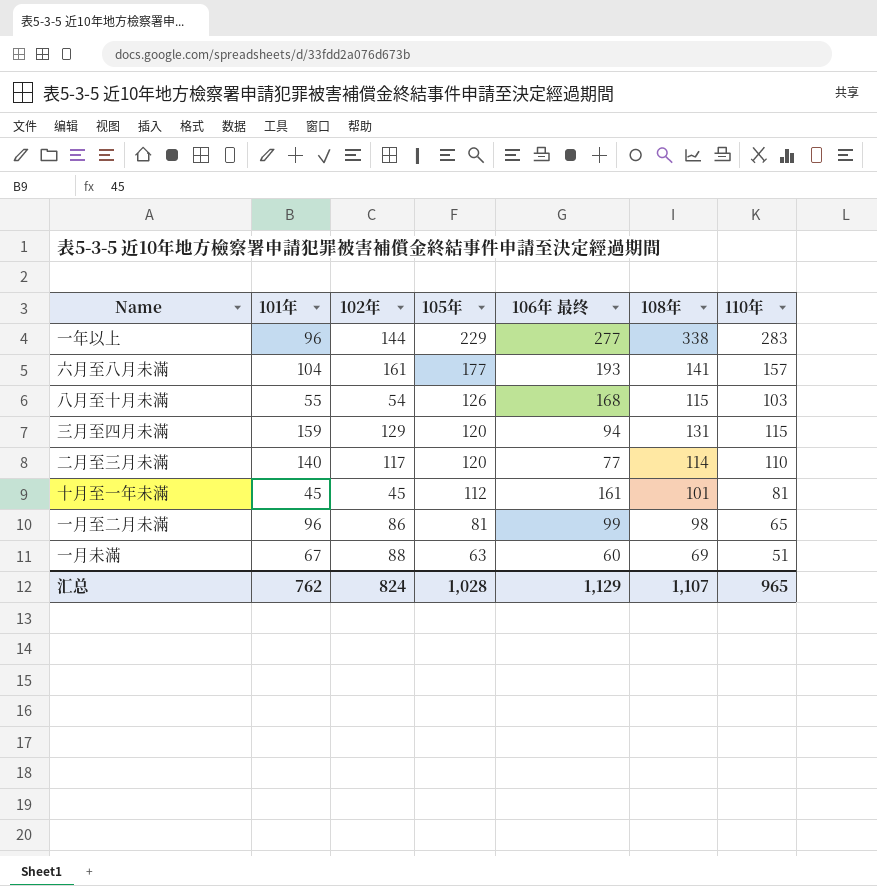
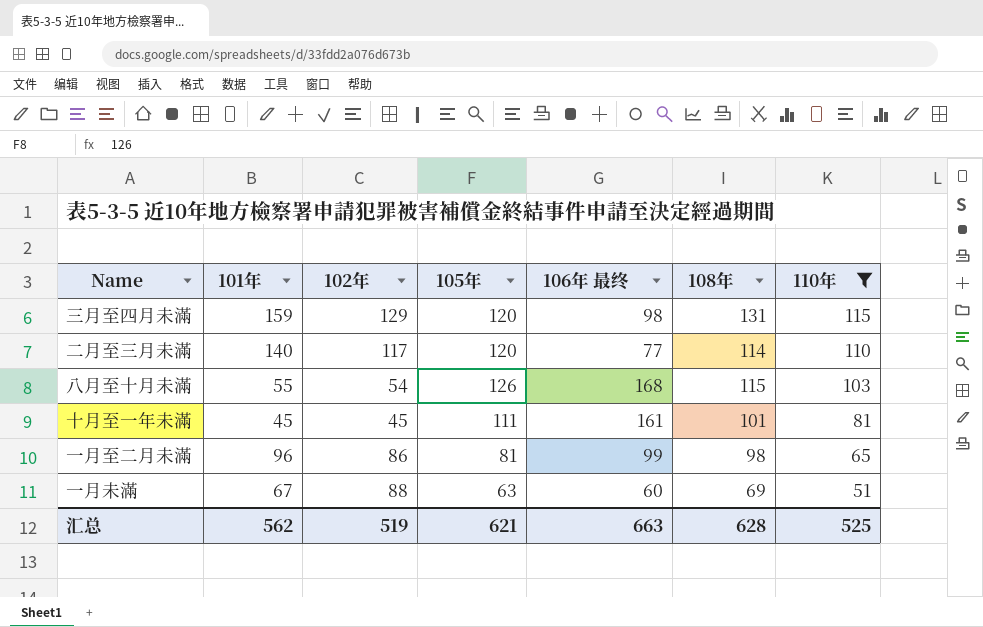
filter: none -> 110年 <= 115
row order: 105年 descending -> 110年 descending
三月至四月未滿 | 106年 最终: 94 -> 98
十月至一年未滿 | 105年: 112 -> 111
汇总 | 101年: 762 -> 562
汇总 | 102年: 824 -> 519
汇总 | 105年: 1,028 -> 621
汇总 | 106年 最终: 1,129 -> 663
汇总 | 108年: 1,107 -> 628
汇总 | 110年: 965 -> 525

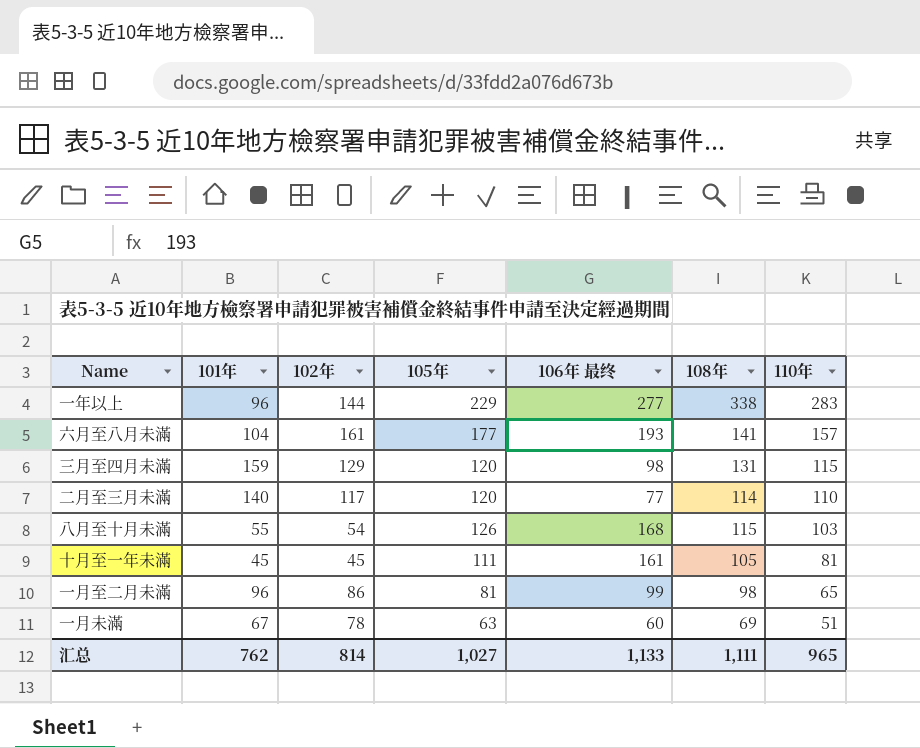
filter: 110年 <= 115 -> none
十月至一年未滿 | 108年: 101 -> 105
一月未滿 | 102年: 88 -> 78
汇总 | 101年: 562 -> 762
汇总 | 102年: 519 -> 814
汇总 | 105年: 621 -> 1,027
汇总 | 106年 最终: 663 -> 1,133
汇总 | 108年: 628 -> 1,111
汇总 | 110年: 525 -> 965

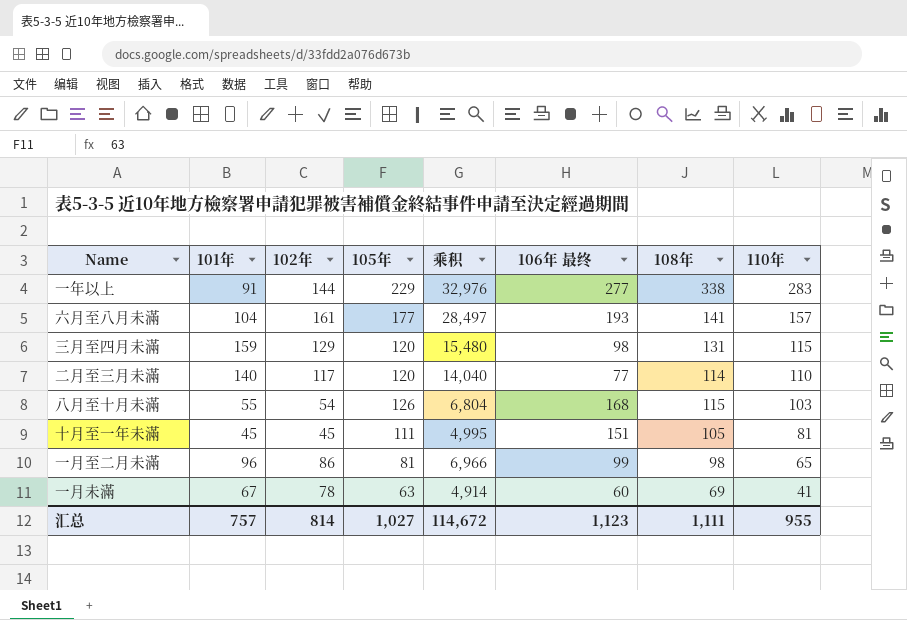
column 乘积 | formula: none -> [102年] * [105年]
一年以上 | 101年: 96 -> 91
十月至一年未滿 | 106年 最终: 161 -> 151
一月未滿 | 110年: 51 -> 41
汇总 | 101年: 762 -> 757
汇总 | 106年 最终: 1,133 -> 1,123
汇总 | 110年: 965 -> 955

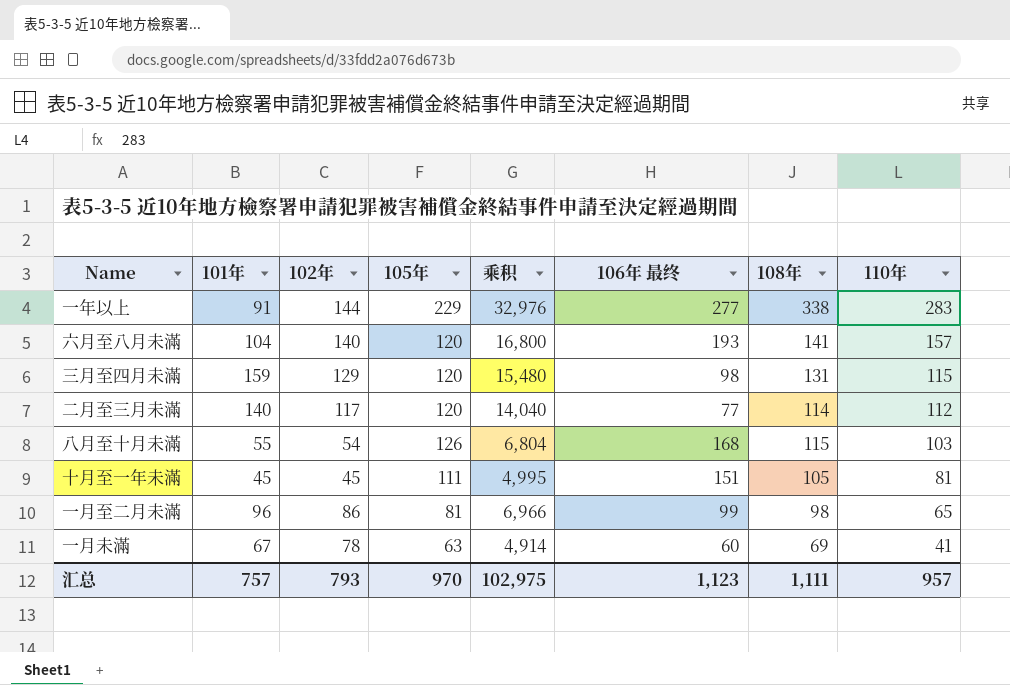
六月至八月未滿 | 102年: 161 -> 140
六月至八月未滿 | 105年: 177 -> 120
六月至八月未滿 | 乘积: 28,497 -> 16,800
二月至三月未滿 | 110年: 110 -> 112
汇总 | 102年: 814 -> 793
汇总 | 105年: 1,027 -> 970
汇总 | 乘积: 114,672 -> 102,975
汇总 | 110年: 955 -> 957

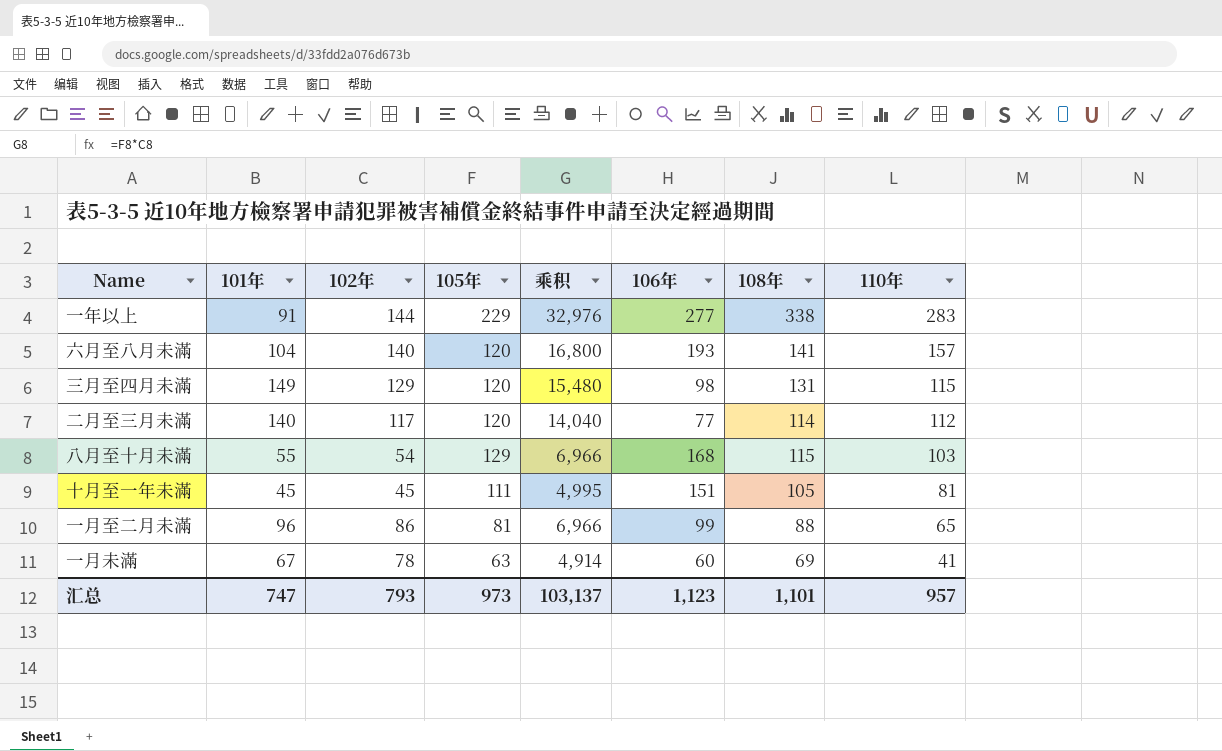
column name: 106年 最终 -> 106年
三月至四月未滿 | 101年: 159 -> 149
八月至十月未滿 | 105年: 126 -> 129
八月至十月未滿 | 乘积: 6,804 -> 6,966
一月至二月未滿 | 108年: 98 -> 88
汇总 | 101年: 757 -> 747
汇总 | 105年: 970 -> 973
汇总 | 乘积: 102,975 -> 103,137
汇总 | 108年: 1,111 -> 1,101

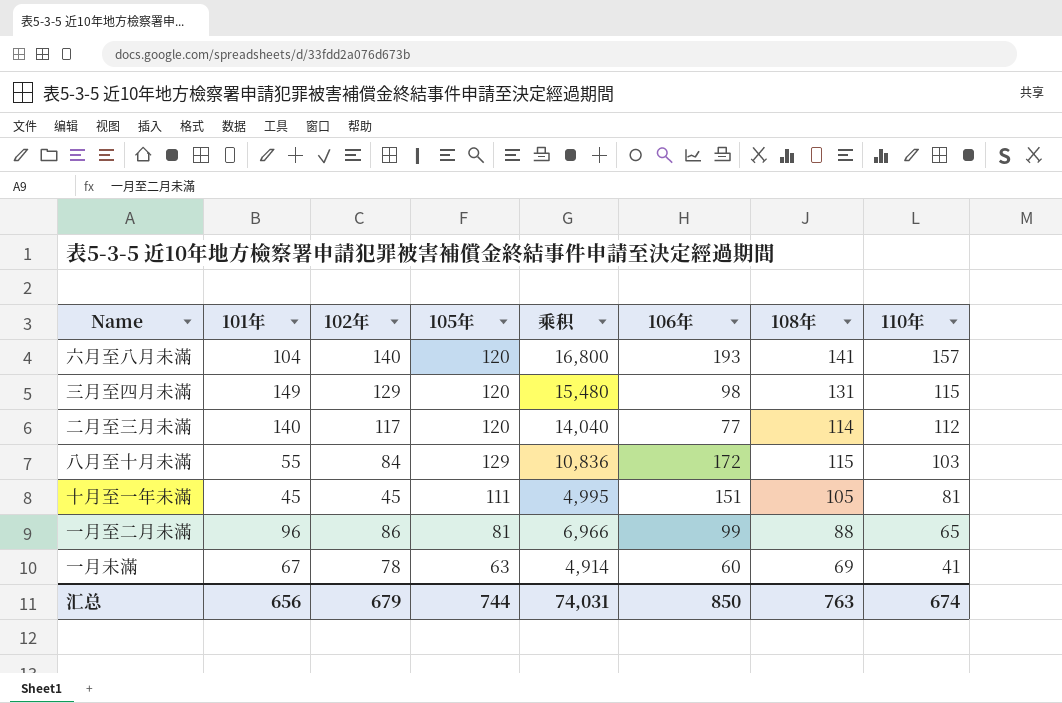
row 一年以上: 91 | 144 | 229 | 32,976 | 277 | 338 | 283 -> none
八月至十月未滿 | 102年: 54 -> 84
八月至十月未滿 | 乘积: 6,966 -> 10,836
八月至十月未滿 | 106年: 168 -> 172
汇总 | 101年: 747 -> 656
汇总 | 102年: 793 -> 679
汇总 | 105年: 973 -> 744
汇总 | 乘积: 103,137 -> 74,031
汇总 | 106年: 1,123 -> 850
汇总 | 108年: 1,101 -> 763
汇总 | 110年: 957 -> 674

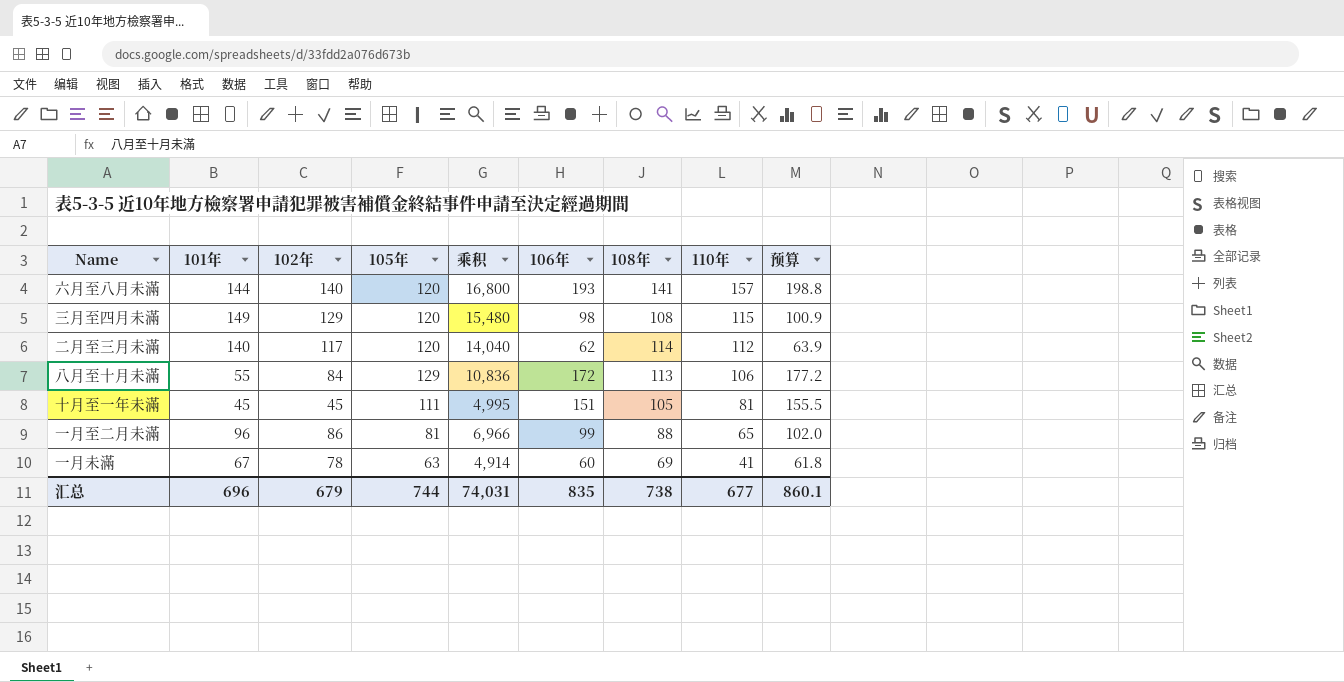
column 预算 | formula: none -> [106年] * 1.03
六月至八月未滿 | 101年: 104 -> 144
三月至四月未滿 | 108年: 131 -> 108
二月至三月未滿 | 106年: 77 -> 62
八月至十月未滿 | 108年: 115 -> 113
八月至十月未滿 | 110年: 103 -> 106
汇总 | 101年: 656 -> 696
汇总 | 106年: 850 -> 835
汇总 | 108年: 763 -> 738
汇总 | 110年: 674 -> 677

